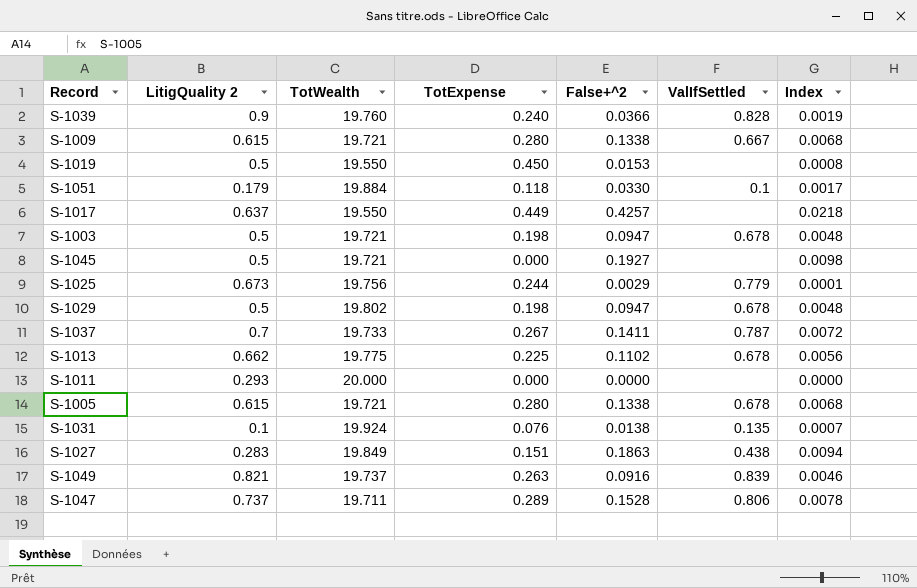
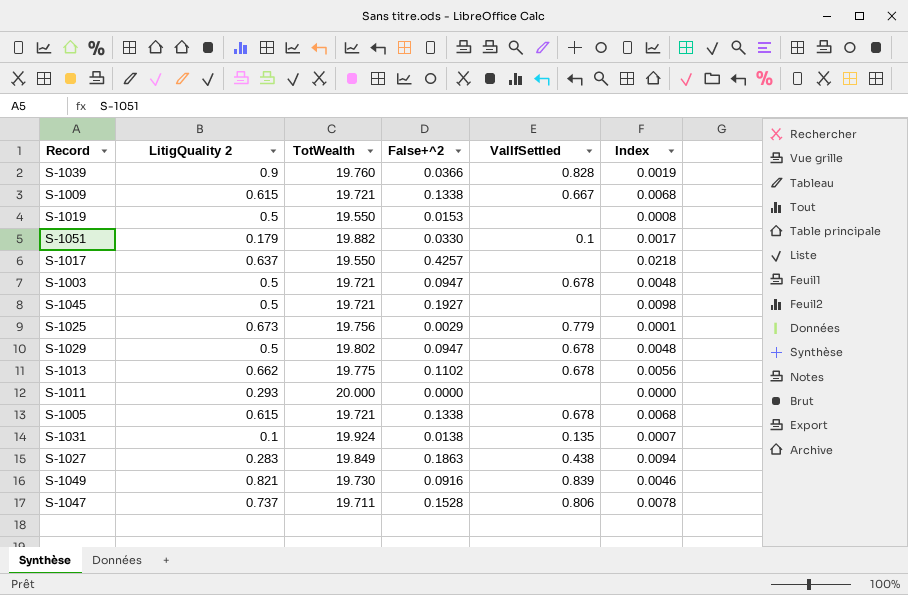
column TotExpense | position: 4 -> none
row S-1037: 0.7 | 19.733 | 0.267 | 0.1411 | 0.787 | 0.0072 -> none
S-1051 | TotWealth: 19.884 -> 19.882
S-1049 | TotWealth: 19.737 -> 19.730

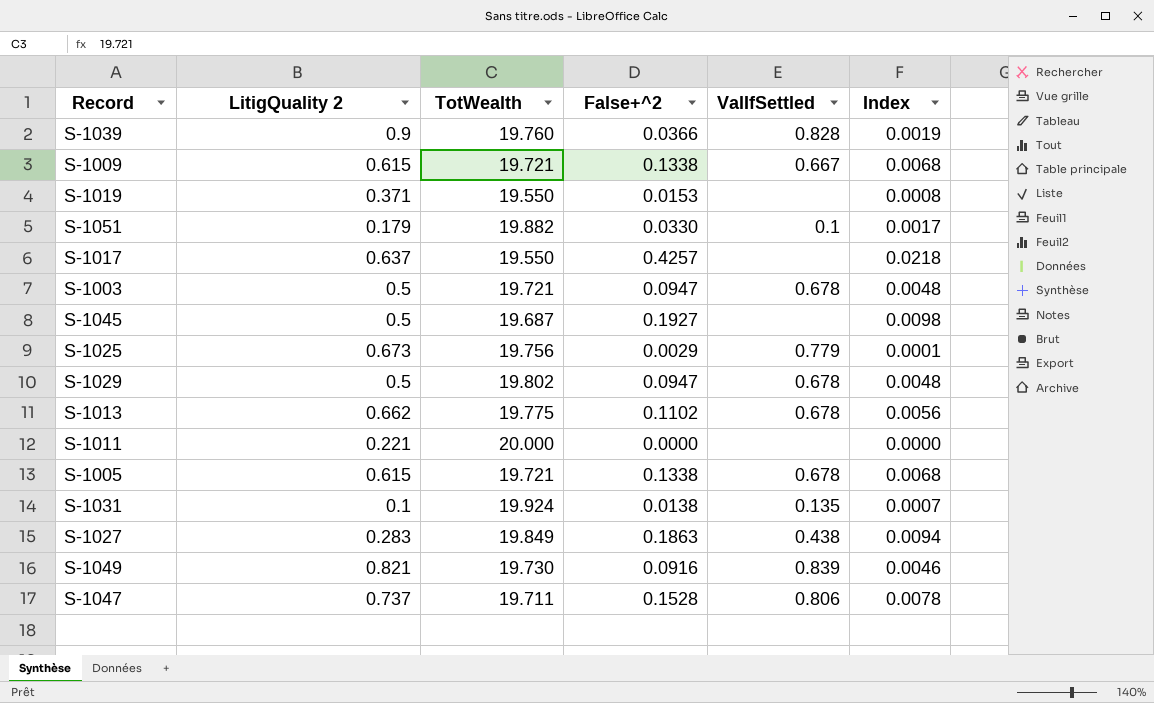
S-1019 | LitigQuality 2: 0.5 -> 0.371
S-1045 | TotWealth: 19.721 -> 19.687
S-1011 | LitigQuality 2: 0.293 -> 0.221

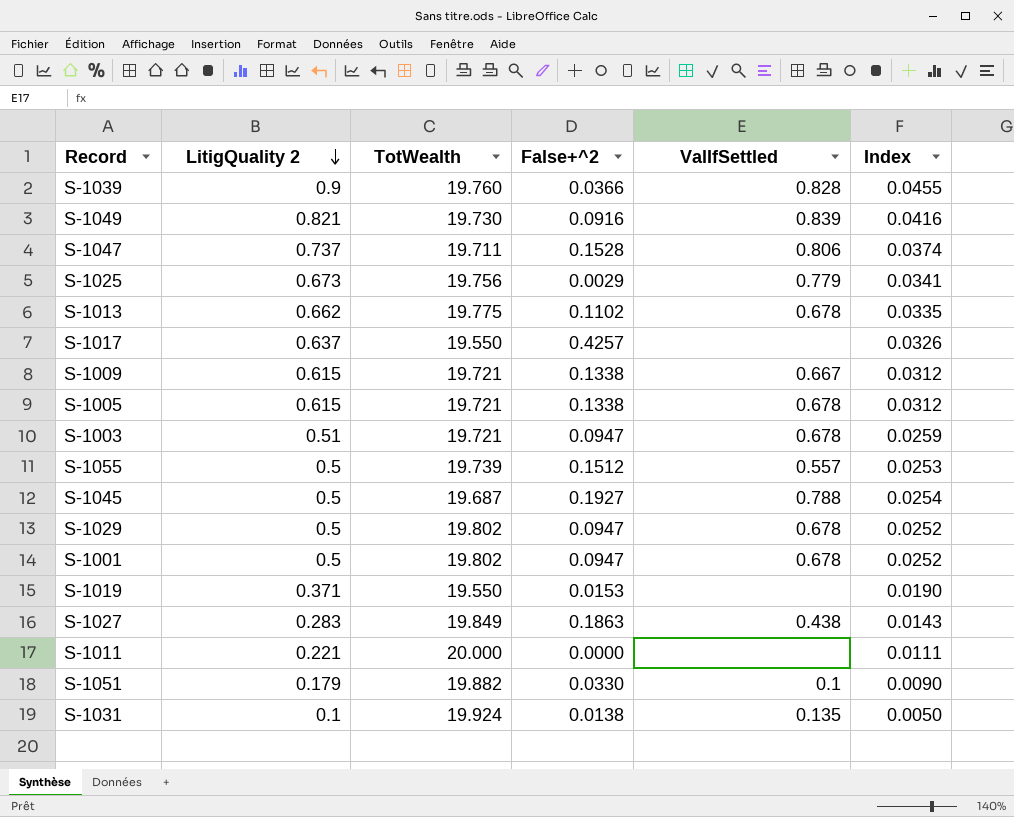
row order: none -> LitigQuality 2 descending
column Index | formula: [False+^2] / [TotWealth] -> [LitigQuality 2] / [TotWealth]
S-1003 | LitigQuality 2: 0.5 -> 0.51
row S-1055: none -> 0.5 | 19.739 | 0.1512 | 0.557 | 0.0253
S-1045 | ValIfSettled: none -> 0.788
row S-1001: none -> 0.5 | 19.802 | 0.0947 | 0.678 | 0.0252

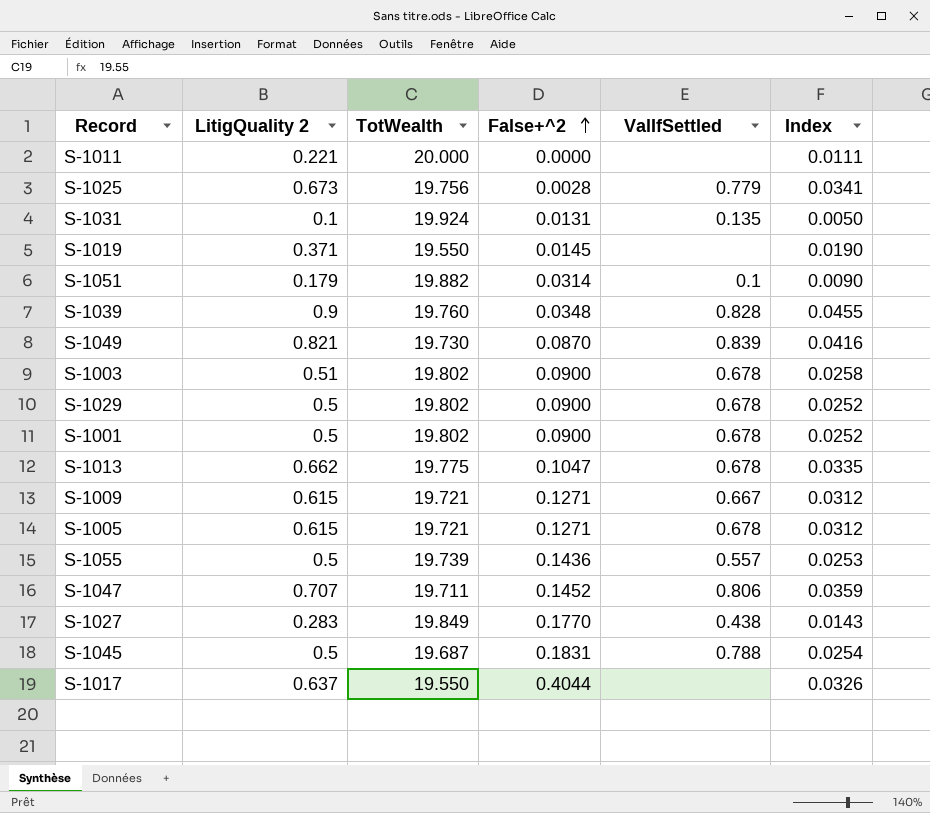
row order: LitigQuality 2 descending -> False+^2 ascending
S-1025 | False+^2: 0.0029 -> 0.0028
S-1031 | False+^2: 0.0138 -> 0.0131
S-1019 | False+^2: 0.0153 -> 0.0145
S-1051 | False+^2: 0.0330 -> 0.0314
S-1039 | False+^2: 0.0366 -> 0.0348
S-1049 | False+^2: 0.0916 -> 0.0870
S-1003 | TotWealth: 19.721 -> 19.802
S-1003 | False+^2: 0.0947 -> 0.0900
S-1003 | Index: 0.0259 -> 0.0258
S-1029 | False+^2: 0.0947 -> 0.0900
S-1001 | False+^2: 0.0947 -> 0.0900
S-1013 | False+^2: 0.1102 -> 0.1047
S-1009 | False+^2: 0.1338 -> 0.1271
S-1005 | False+^2: 0.1338 -> 0.1271
S-1055 | False+^2: 0.1512 -> 0.1436
S-1047 | LitigQuality 2: 0.737 -> 0.707
S-1047 | False+^2: 0.1528 -> 0.1452
S-1047 | Index: 0.0374 -> 0.0359
S-1027 | False+^2: 0.1863 -> 0.1770
S-1045 | False+^2: 0.1927 -> 0.1831
S-1017 | False+^2: 0.4257 -> 0.4044

